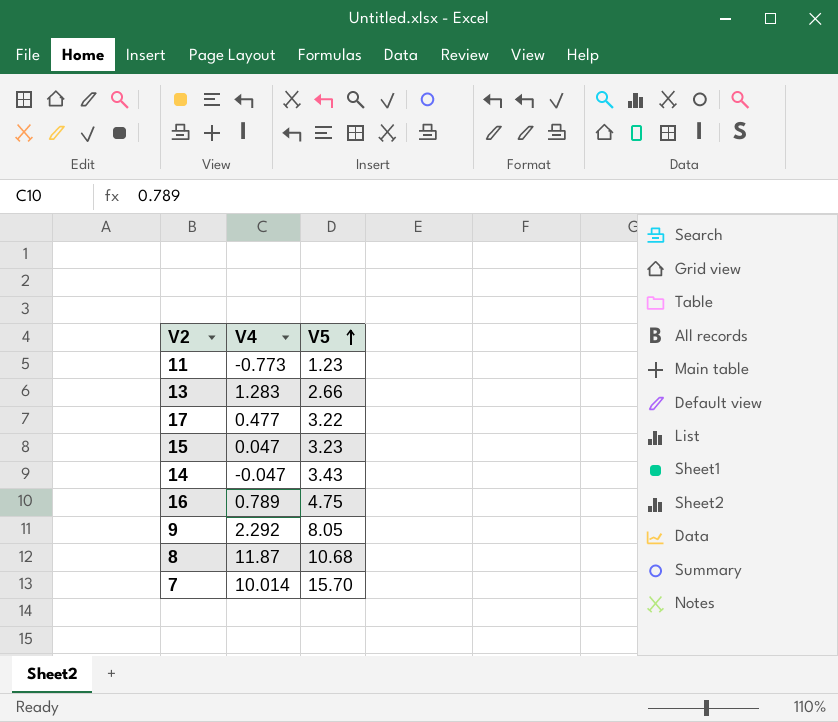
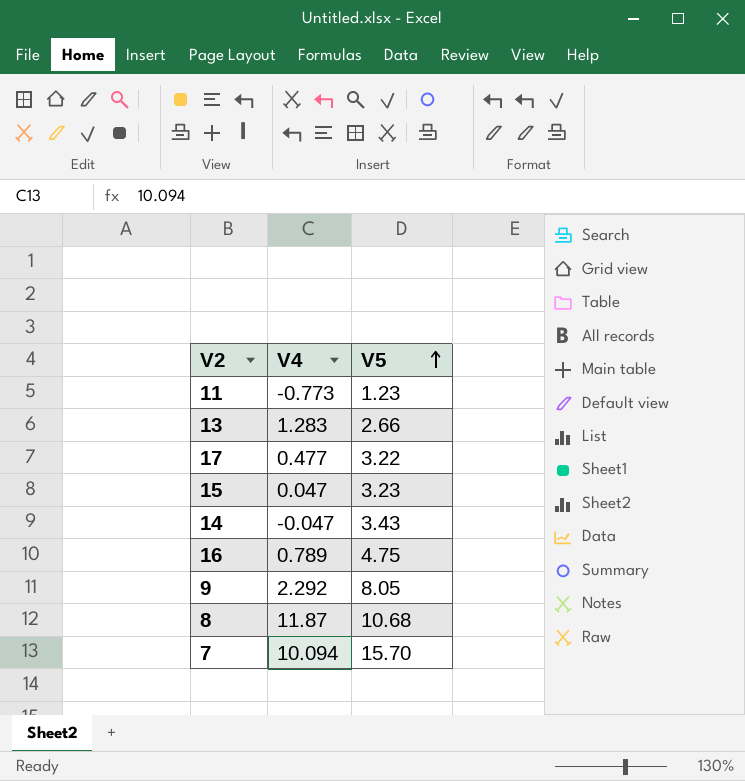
7 | V4: 10.014 -> 10.094

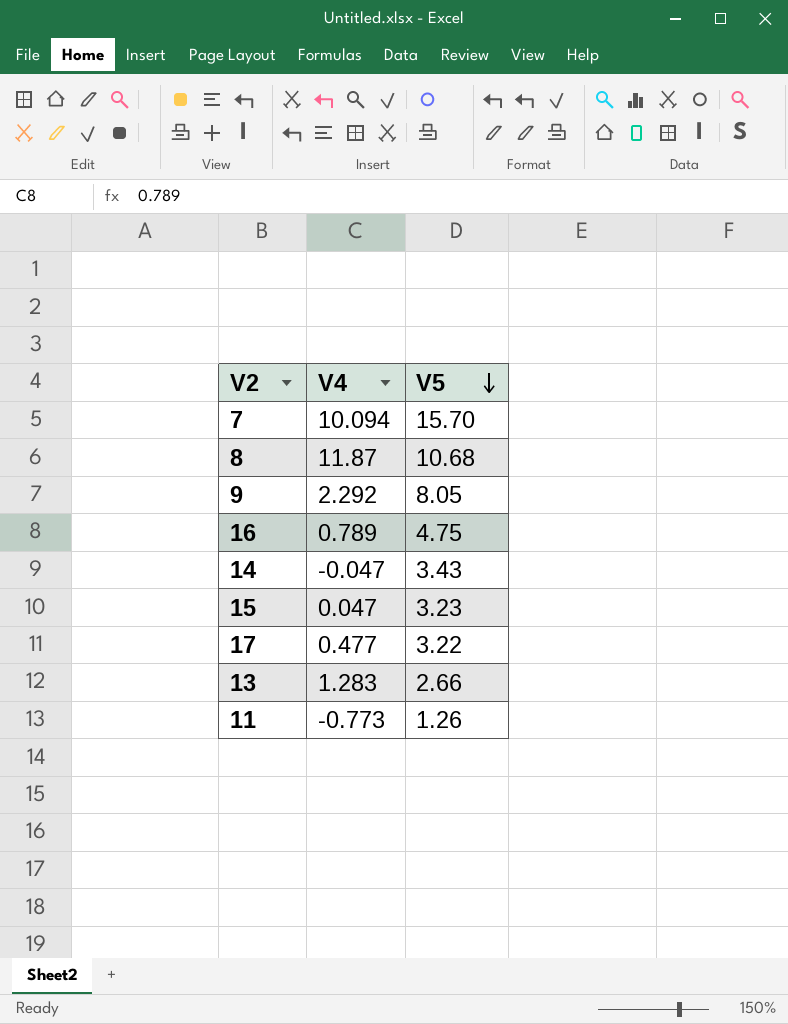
row order: V5 ascending -> V5 descending
11 | V5: 1.23 -> 1.26

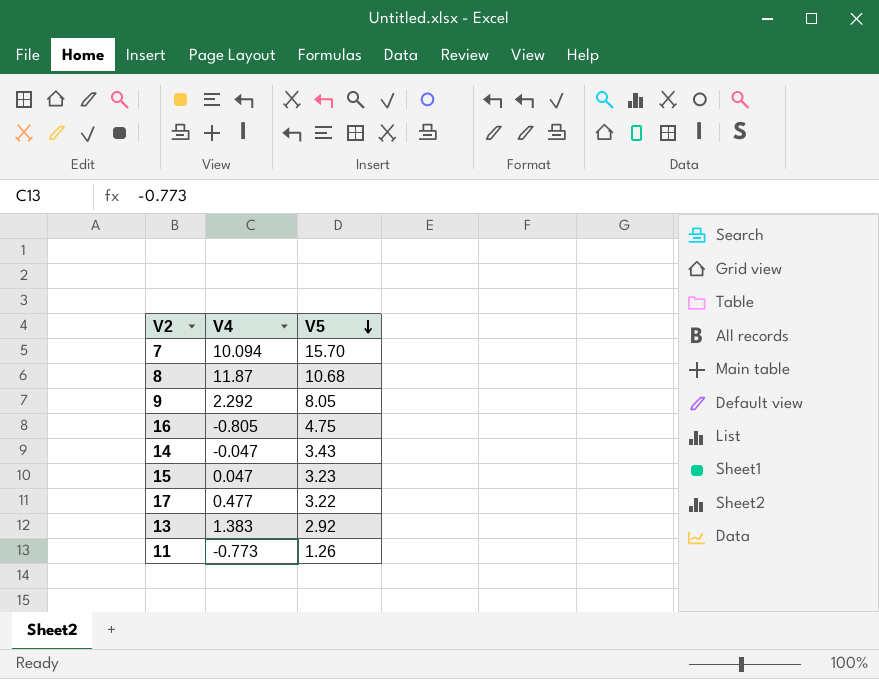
16 | V4: 0.789 -> -0.805
13 | V4: 1.283 -> 1.383
13 | V5: 2.66 -> 2.92

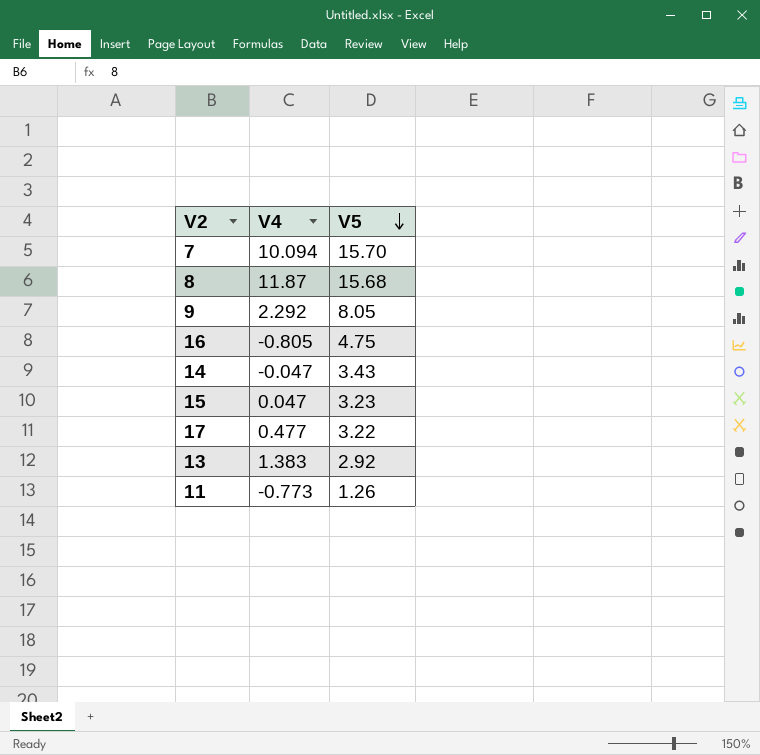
8 | V5: 10.68 -> 15.68

